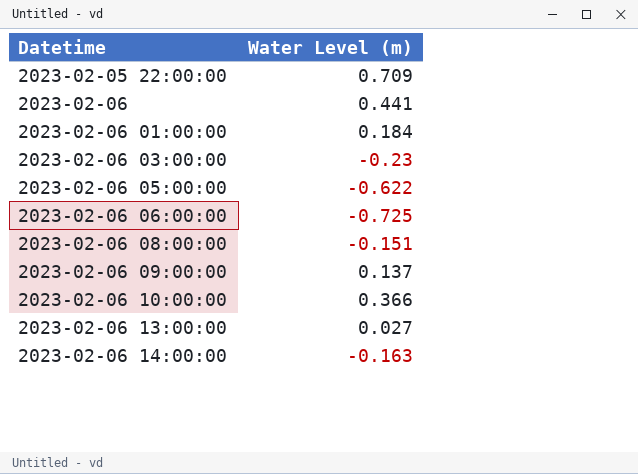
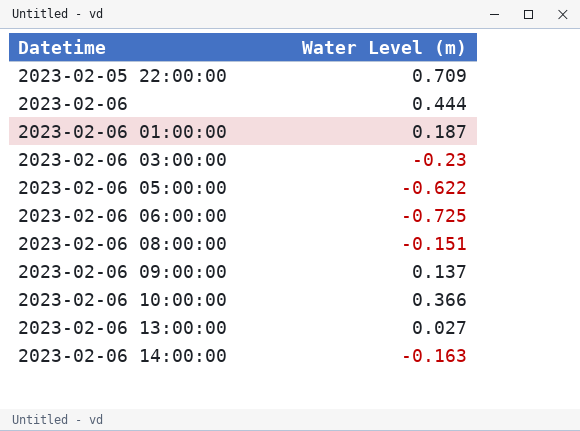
2023-02-06 | Water Level (m): 0.441 -> 0.444
2023-02-06 01:00:00 | Water Level (m): 0.184 -> 0.187

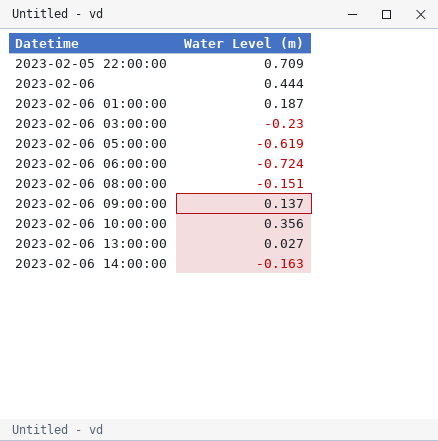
2023-02-06 05:00:00 | Water Level (m): -0.622 -> -0.619
2023-02-06 06:00:00 | Water Level (m): -0.725 -> -0.724
2023-02-06 10:00:00 | Water Level (m): 0.366 -> 0.356

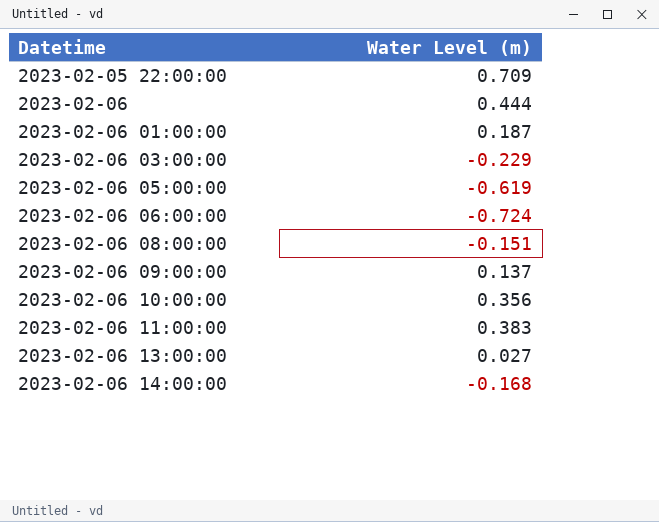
2023-02-06 03:00:00 | Water Level (m): -0.23 -> -0.229
row 2023-02-06 11:00:00: none -> 0.383
2023-02-06 14:00:00 | Water Level (m): -0.163 -> -0.168

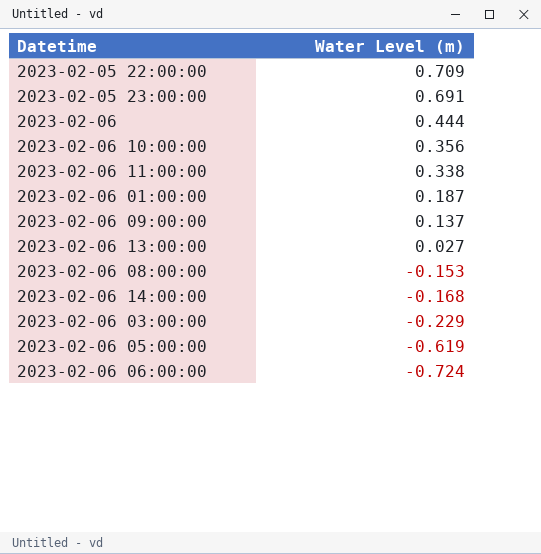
row order: Datetime ascending -> Water Level (m) descending
row 2023-02-05 23:00:00: none -> 0.691
2023-02-06 11:00:00 | Water Level (m): 0.383 -> 0.338
2023-02-06 08:00:00 | Water Level (m): -0.151 -> -0.153

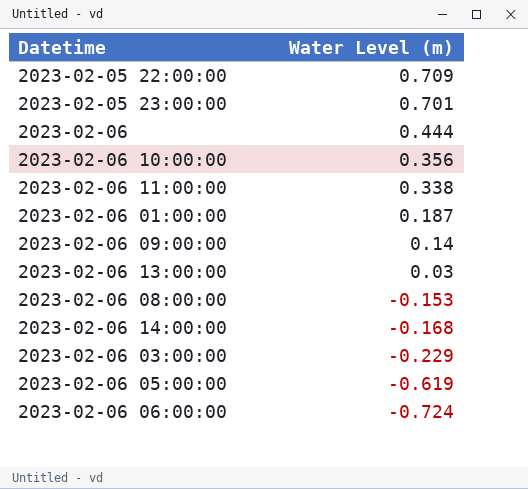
2023-02-05 23:00:00 | Water Level (m): 0.691 -> 0.701
2023-02-06 09:00:00 | Water Level (m): 0.137 -> 0.14
2023-02-06 13:00:00 | Water Level (m): 0.027 -> 0.03

